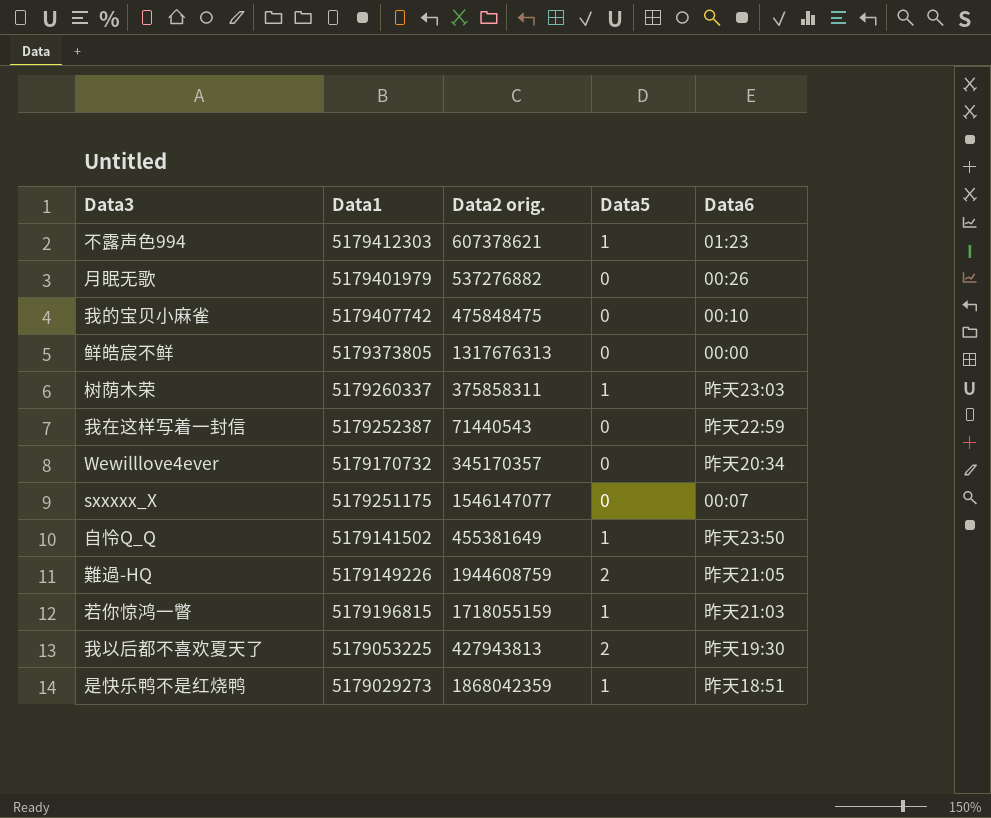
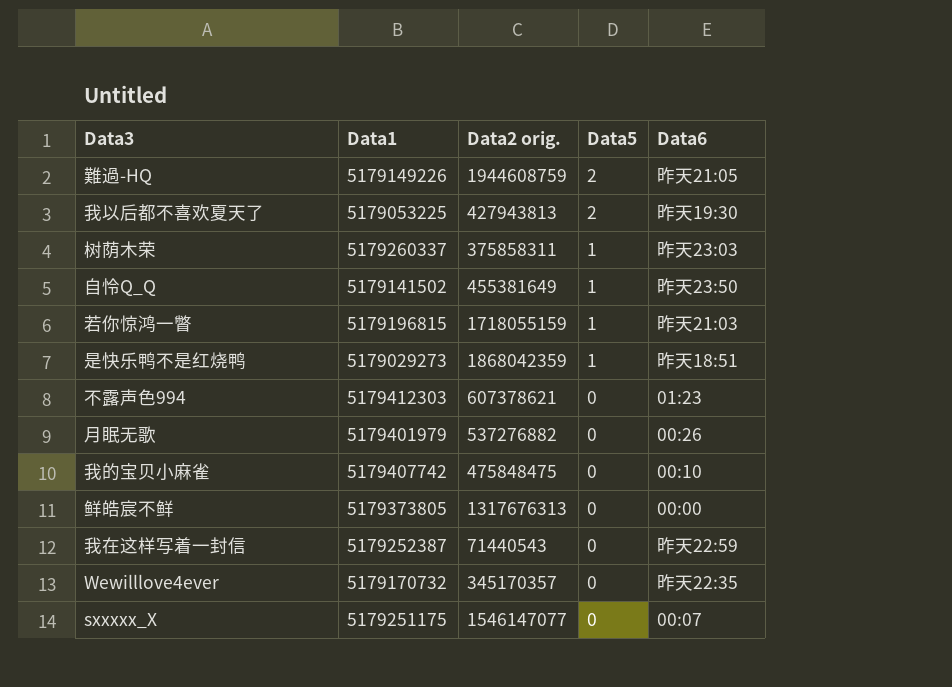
row order: none -> Data5 descending
不露声色994 | Data5: 1 -> 0
Wewilllove4ever | Data6: 昨天20:34 -> 昨天22:35

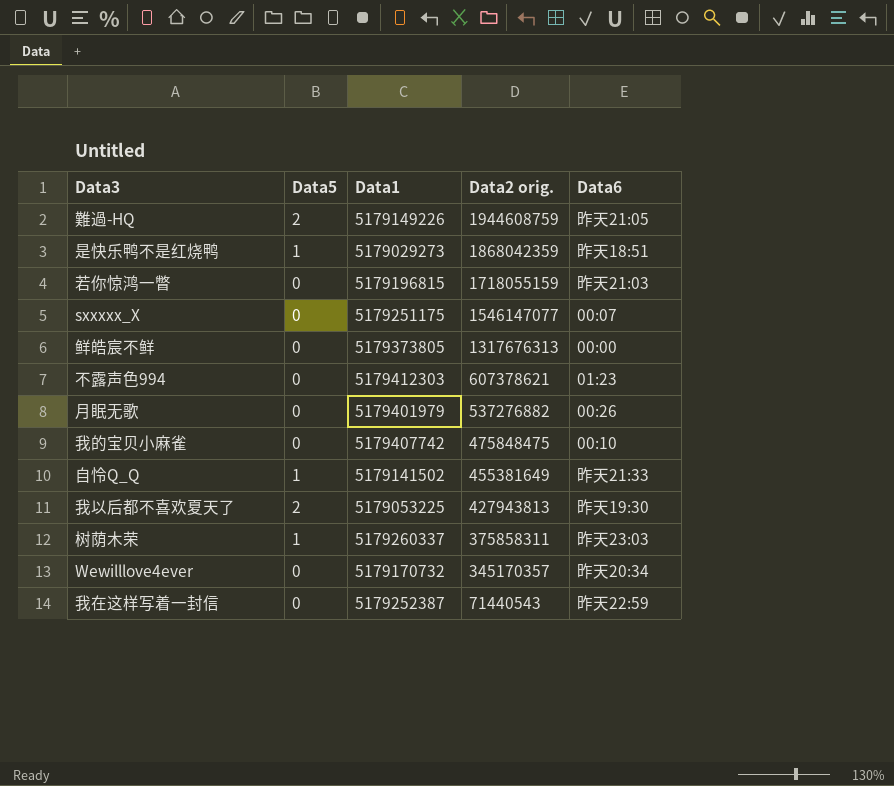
row order: Data5 descending -> Data2 orig. descending
column Data5 | position: 4 -> 2
若你惊鸿一瞥 | Data5: 1 -> 0
自怜Q_Q | Data6: 昨天23:50 -> 昨天21:33
Wewilllove4ever | Data6: 昨天22:35 -> 昨天20:34

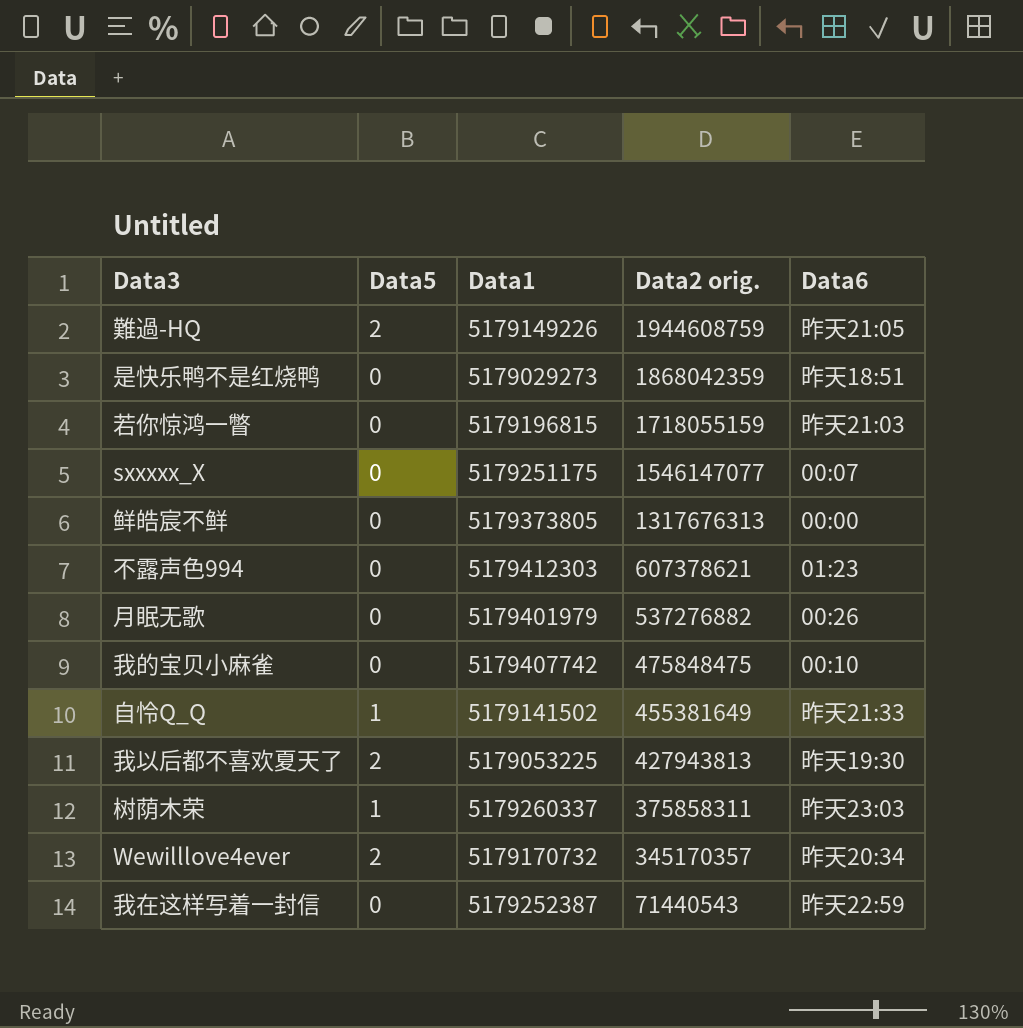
是快乐鸭不是红烧鸭 | Data5: 1 -> 0
Wewilllove4ever | Data5: 0 -> 2

